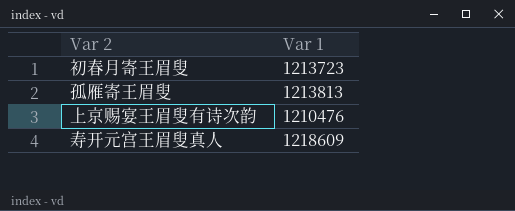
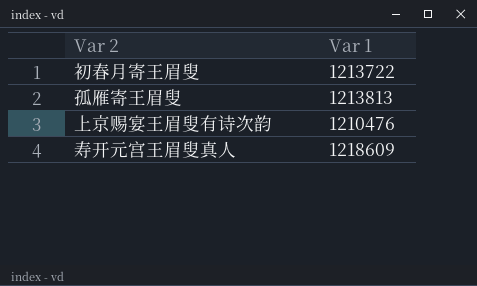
初春月寄王眉叟 | Var 1: 1213723 -> 1213722

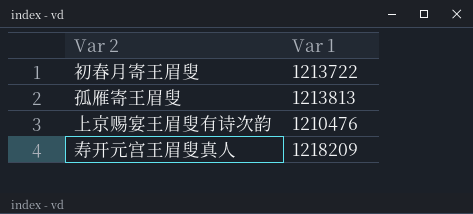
寿开元宫王眉叟真人 | Var 1: 1218609 -> 1218209

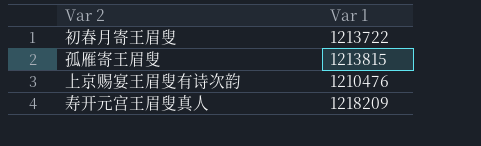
孤雁寄王眉叟 | Var 1: 1213813 -> 1213815

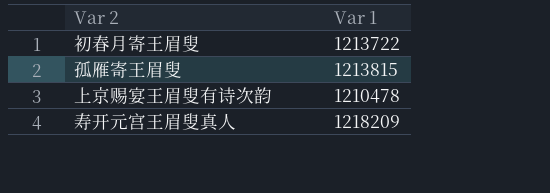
上京赐宴王眉叟有诗次韵 | Var 1: 1210476 -> 1210478

